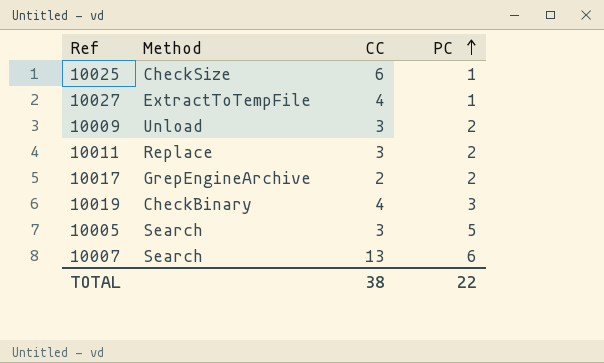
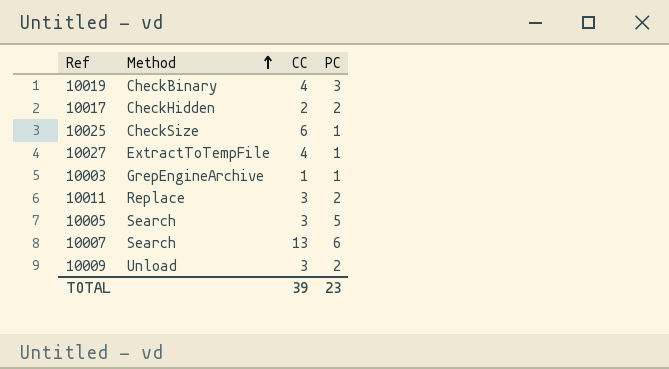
row order: PC ascending -> Method ascending
10017 | Method: GrepEngineArchive -> CheckHidden
row 10003: none -> GrepEngineArchive | 1 | 1
TOTAL | CC: 38 -> 39
TOTAL | PC: 22 -> 23

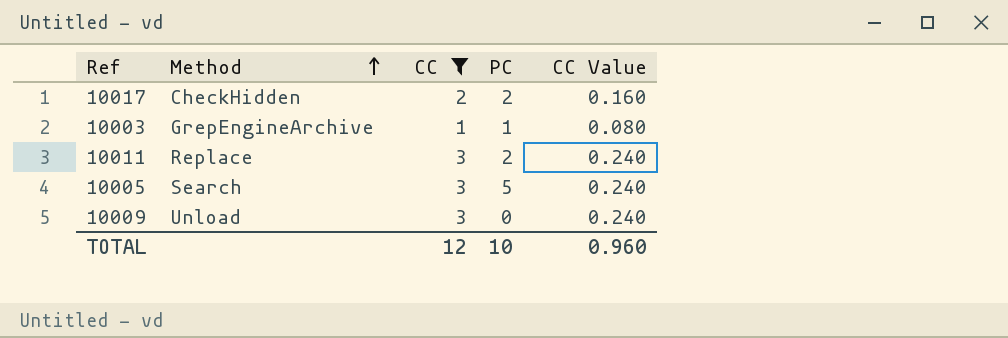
filter: none -> CC <= 3
column CC Value | formula: none -> [CC] * 0.08
10009 | PC: 2 -> 0
TOTAL | CC: 39 -> 12
TOTAL | PC: 23 -> 10

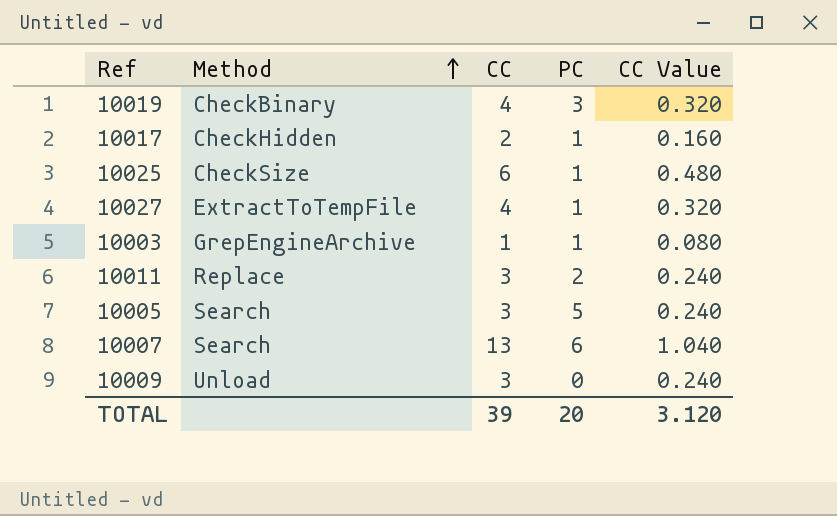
filter: CC <= 3 -> none
10017 | PC: 2 -> 1
TOTAL | CC: 12 -> 39
TOTAL | PC: 10 -> 20
TOTAL | CC Value: 0.960 -> 3.120

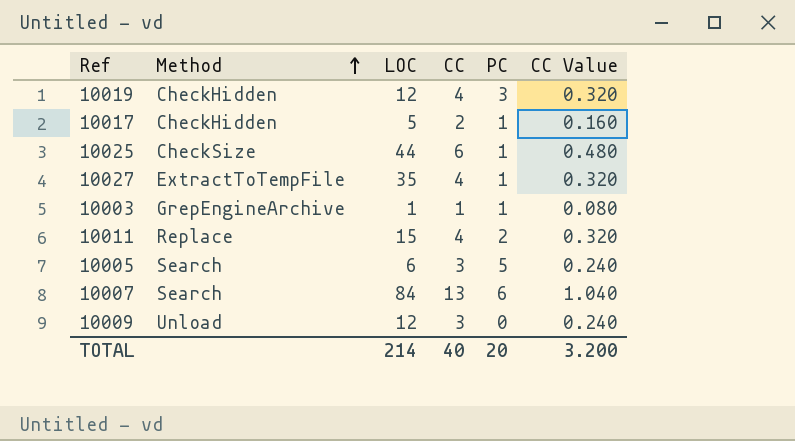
column LOC | position: none -> 3
10019 | Method: CheckBinary -> CheckHidden
10011 | CC: 3 -> 4
10011 | CC Value: 0.240 -> 0.320
TOTAL | CC: 39 -> 40
TOTAL | CC Value: 3.120 -> 3.200

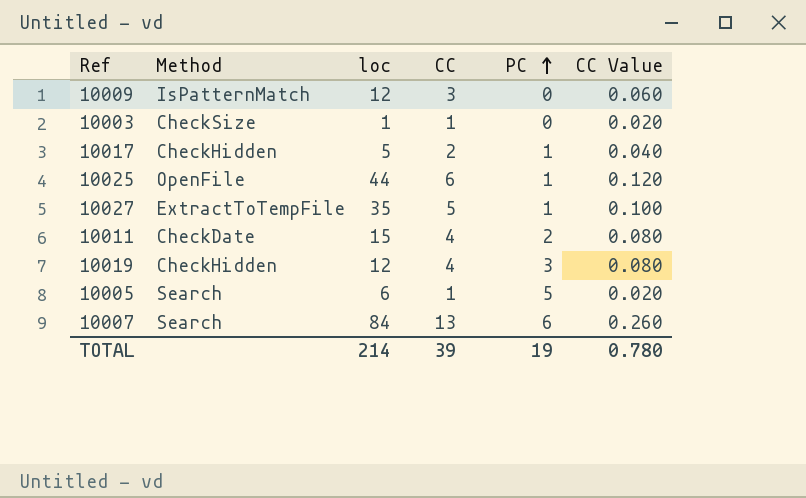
row order: Method ascending -> PC ascending
column name: LOC -> loc
column CC Value | formula: [CC] * 0.08 -> [CC] * 0.02
10009 | Method: Unload -> IsPatternMatch
10003 | Method: GrepEngineArchive -> CheckSize
10003 | PC: 1 -> 0
10025 | Method: CheckSize -> OpenFile
10027 | CC: 4 -> 5
10011 | Method: Replace -> CheckDate
10005 | CC: 3 -> 1
TOTAL | CC: 40 -> 39
TOTAL | PC: 20 -> 19
TOTAL | CC Value: 3.200 -> 0.780

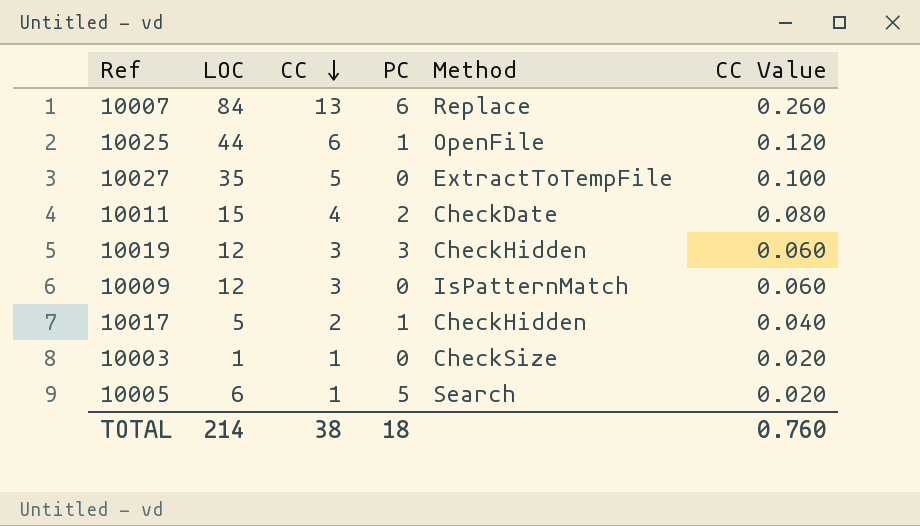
row order: PC ascending -> CC descending
column name: loc -> LOC
column Method | position: 2 -> 5
10007 | Method: Search -> Replace
10027 | PC: 1 -> 0
10019 | CC: 4 -> 3
10019 | CC Value: 0.080 -> 0.060
TOTAL | CC: 39 -> 38
TOTAL | PC: 19 -> 18
TOTAL | CC Value: 0.780 -> 0.760

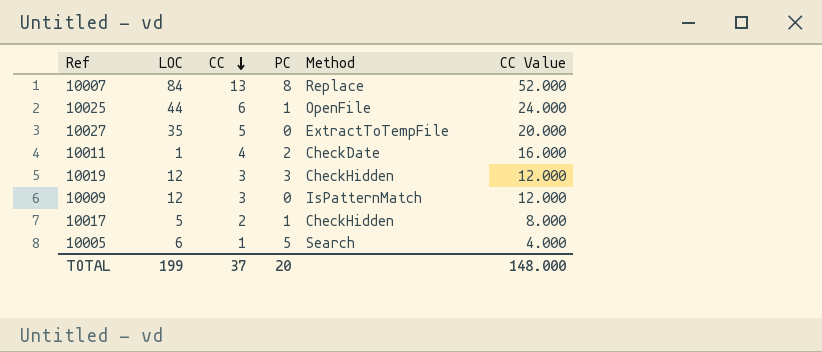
column CC Value | formula: [CC] * 0.02 -> [CC] * 4
row 10003: 1 | 1 | 0 | CheckSize | 0.020 -> none
10007 | PC: 6 -> 8
10011 | LOC: 15 -> 1
TOTAL | LOC: 214 -> 199
TOTAL | CC: 38 -> 37
TOTAL | PC: 18 -> 20
TOTAL | CC Value: 0.760 -> 148.000

